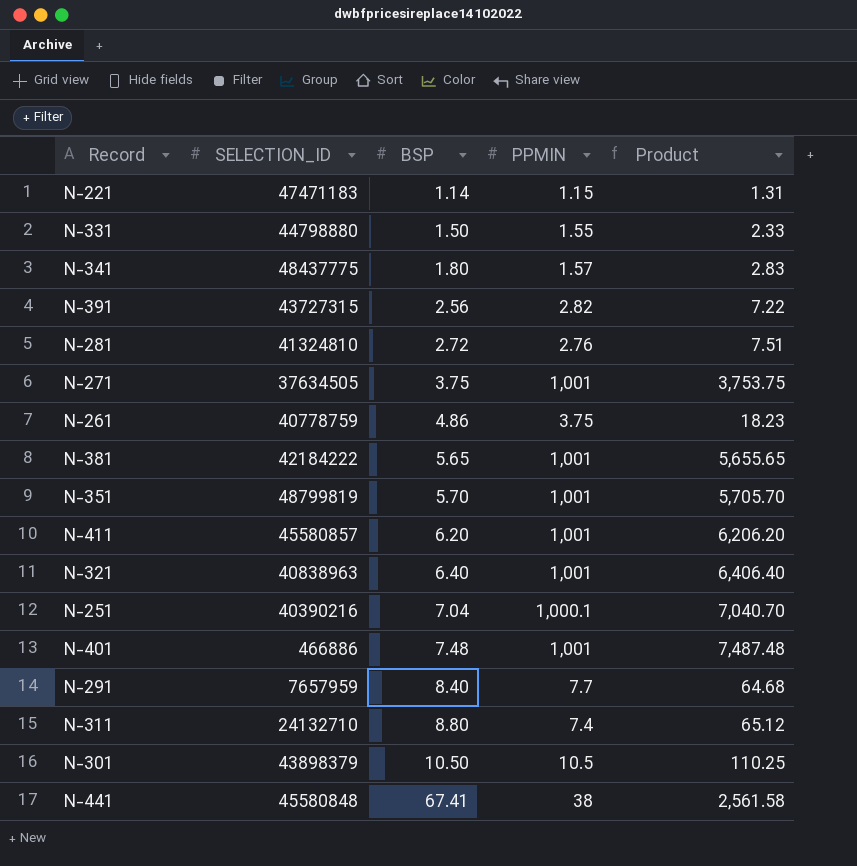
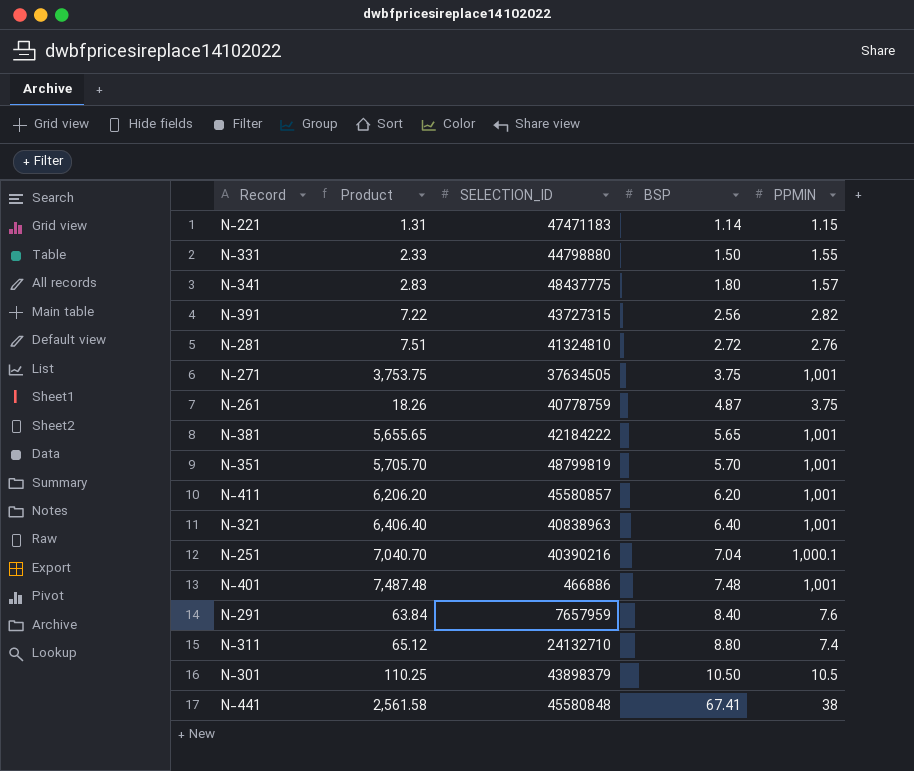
column Product | position: 5 -> 2
N-261 | Product: 18.23 -> 18.26
N-261 | BSP: 4.86 -> 4.87
N-291 | Product: 64.68 -> 63.84
N-291 | PPMIN: 7.7 -> 7.6

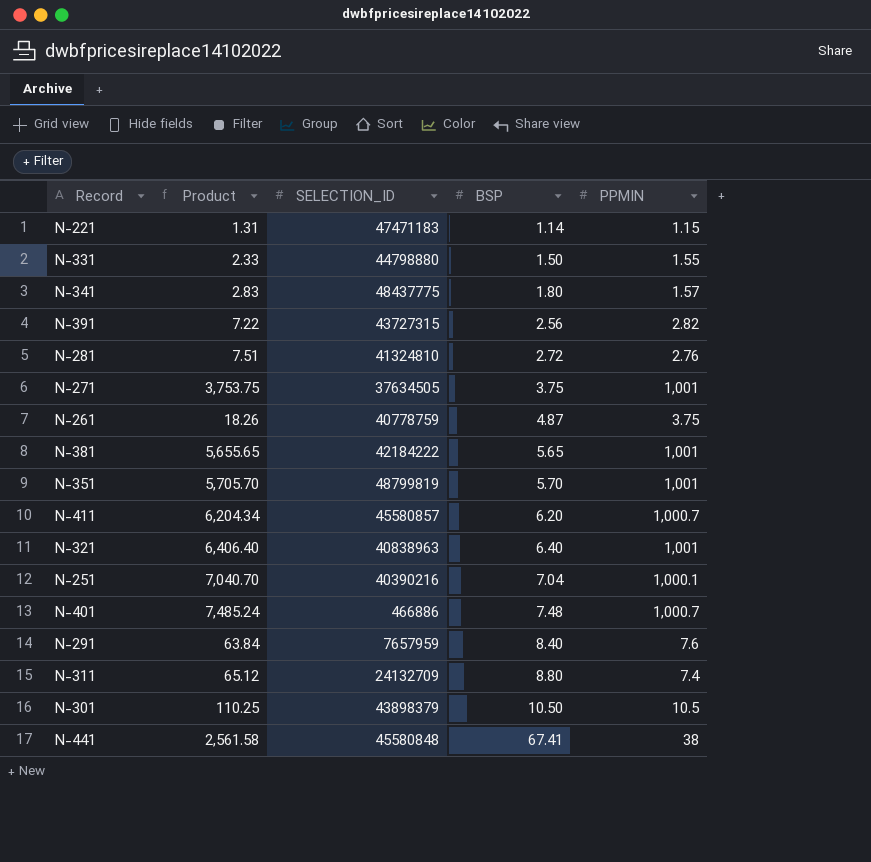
N-411 | Product: 6,206.20 -> 6,204.34
N-411 | PPMIN: 1,001 -> 1,000.7
N-401 | Product: 7,487.48 -> 7,485.24
N-401 | PPMIN: 1,001 -> 1,000.7
N-311 | SELECTION_ID: 24132710 -> 24132709

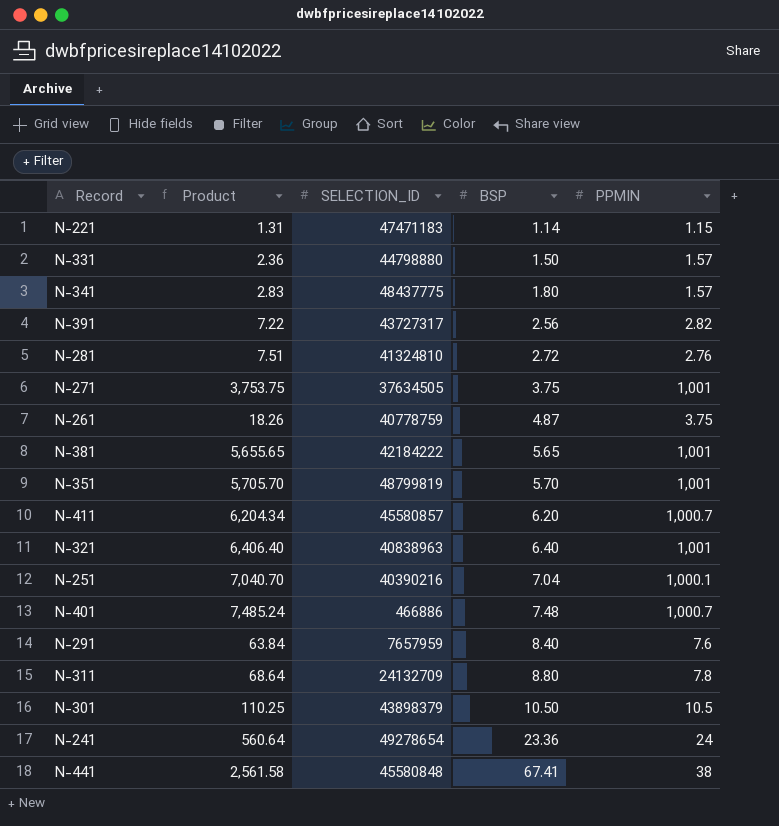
N-331 | Product: 2.33 -> 2.36
N-331 | PPMIN: 1.55 -> 1.57
N-391 | SELECTION_ID: 43727315 -> 43727317
N-311 | Product: 65.12 -> 68.64
N-311 | PPMIN: 7.4 -> 7.8
row N-241: none -> 560.64 | 49278654 | 23.36 | 24

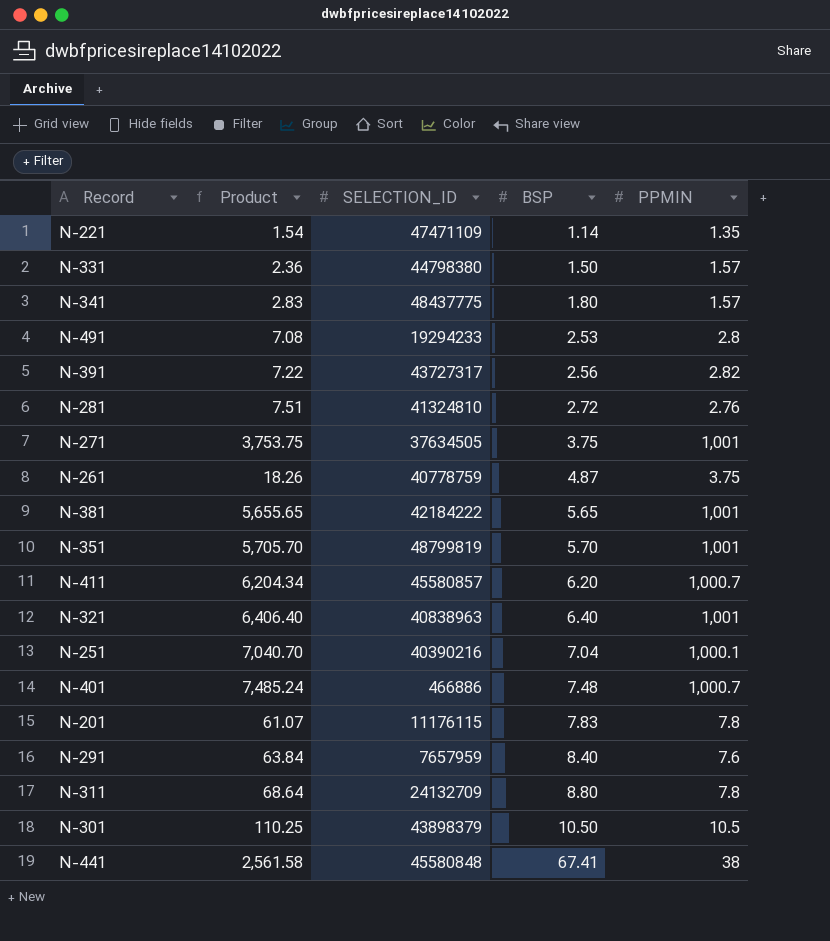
row N-241: 560.64 | 49278654 | 23.36 | 24 -> none
N-221 | Product: 1.31 -> 1.54
N-221 | SELECTION_ID: 47471183 -> 47471109
N-221 | PPMIN: 1.15 -> 1.35
N-331 | SELECTION_ID: 44798880 -> 44798380
row N-491: none -> 7.08 | 19294233 | 2.53 | 2.8
row N-201: none -> 61.07 | 11176115 | 7.83 | 7.8

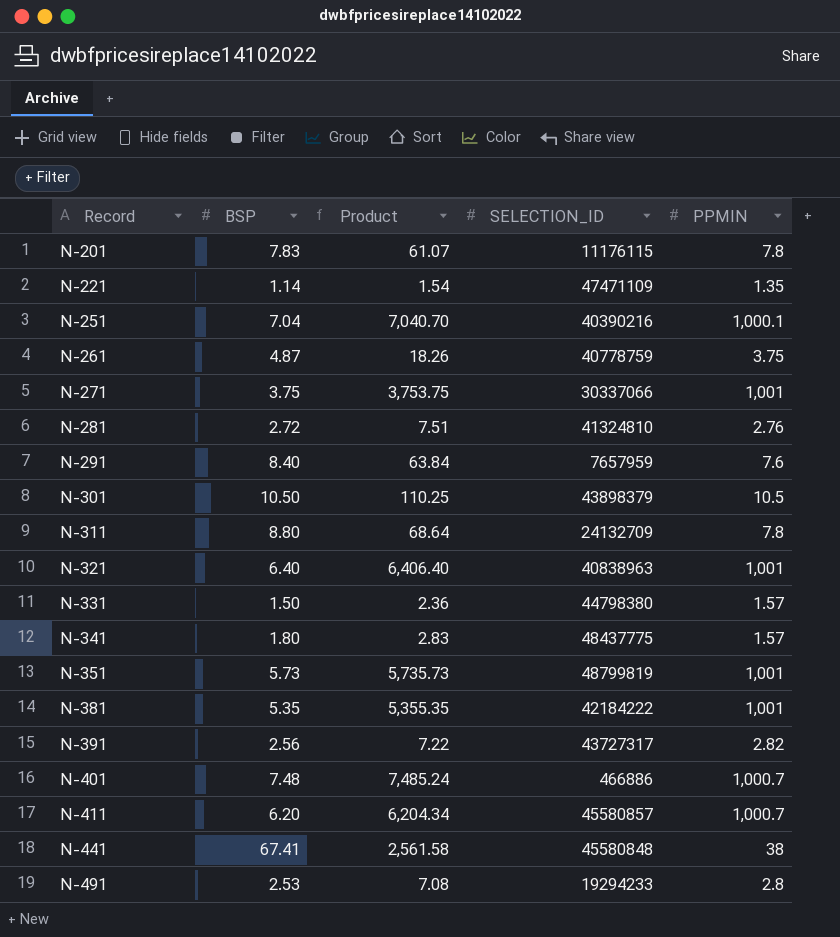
row order: BSP ascending -> Record ascending
column BSP | position: 4 -> 2
N-271 | SELECTION_ID: 37634505 -> 30337066
N-351 | BSP: 5.70 -> 5.73
N-351 | Product: 5,705.70 -> 5,735.73
N-381 | BSP: 5.65 -> 5.35
N-381 | Product: 5,655.65 -> 5,355.35

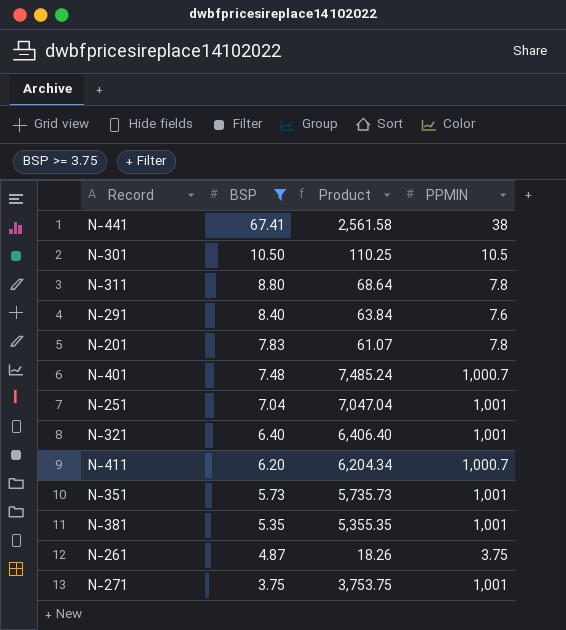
filter: none -> BSP >= 3.75
row order: Record ascending -> BSP descending
column SELECTION_ID | position: 4 -> none
N-251 | Product: 7,040.70 -> 7,047.04
N-251 | PPMIN: 1,000.1 -> 1,001

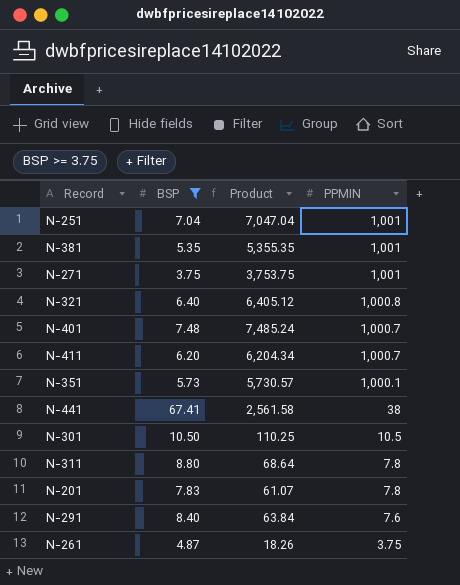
row order: BSP descending -> PPMIN descending
N-321 | Product: 6,406.40 -> 6,405.12
N-321 | PPMIN: 1,001 -> 1,000.8
N-351 | Product: 5,735.73 -> 5,730.57
N-351 | PPMIN: 1,001 -> 1,000.1

